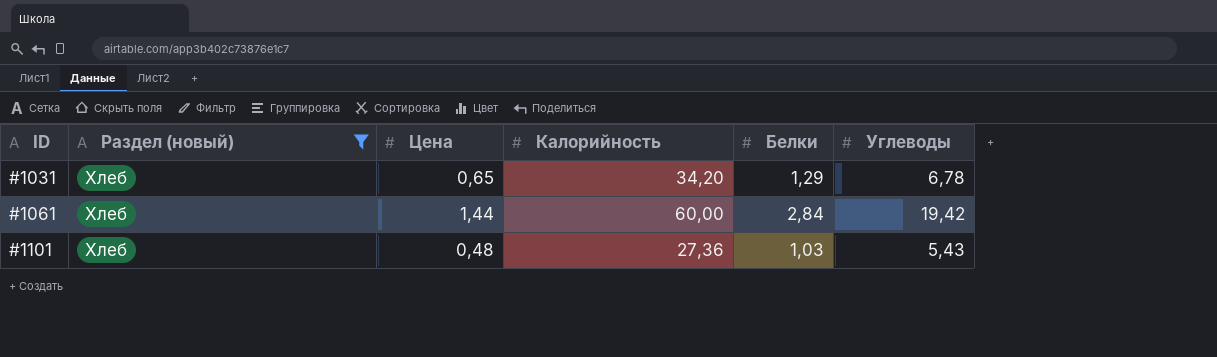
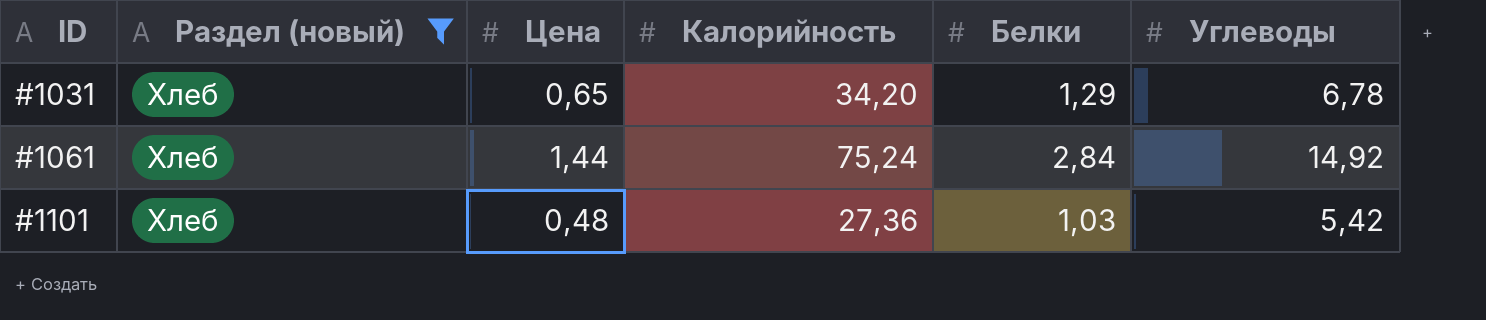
#1061 | Калорийность: 60,00 -> 75,24
#1061 | Углеводы: 19,42 -> 14,92
#1101 | Углеводы: 5,43 -> 5,42

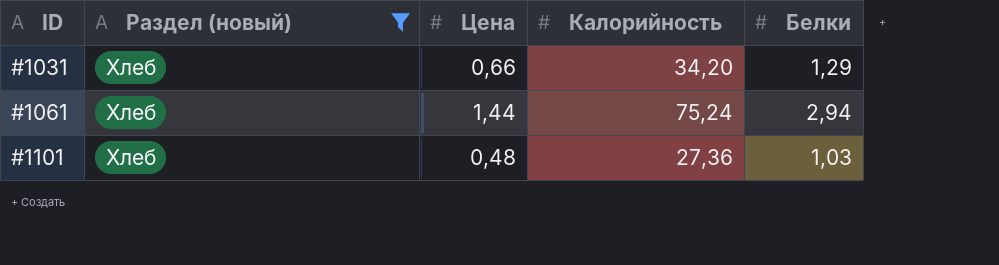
column Углеводы | position: 6 -> none
#1031 | Цена: 0,65 -> 0,66
#1061 | Белки: 2,84 -> 2,94

